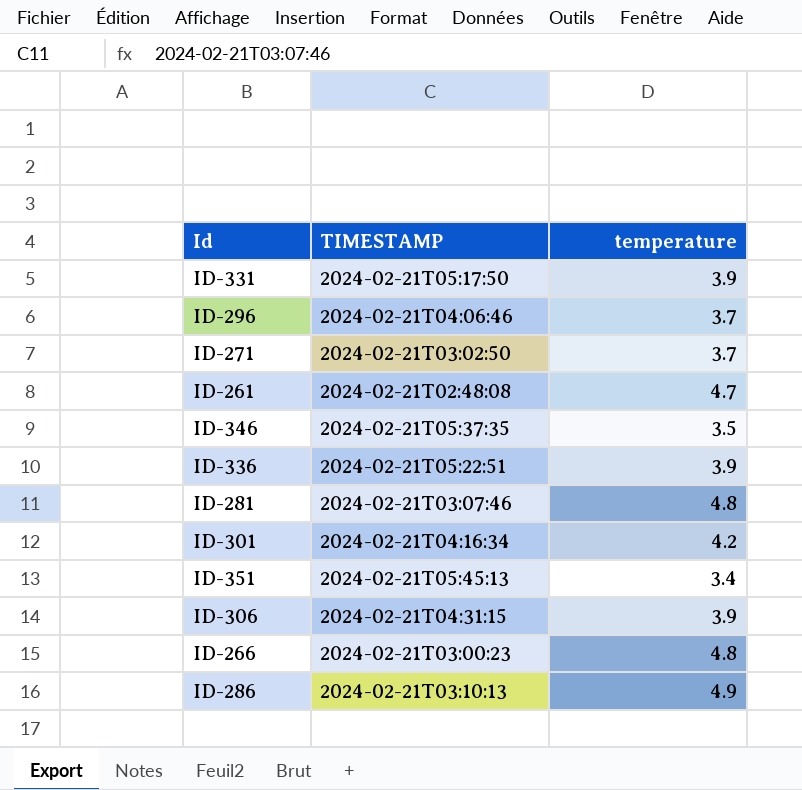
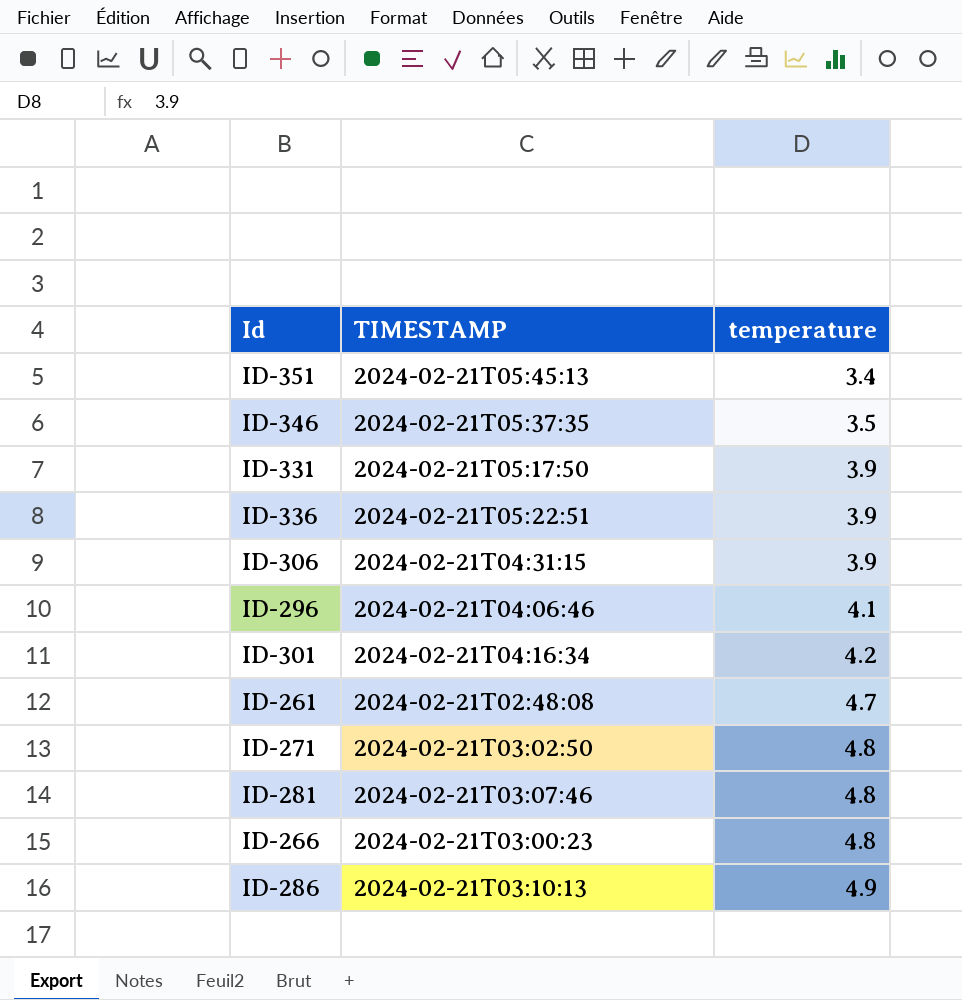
row order: none -> temperature ascending
ID-296 | temperature: 3.7 -> 4.1
ID-271 | temperature: 3.7 -> 4.8

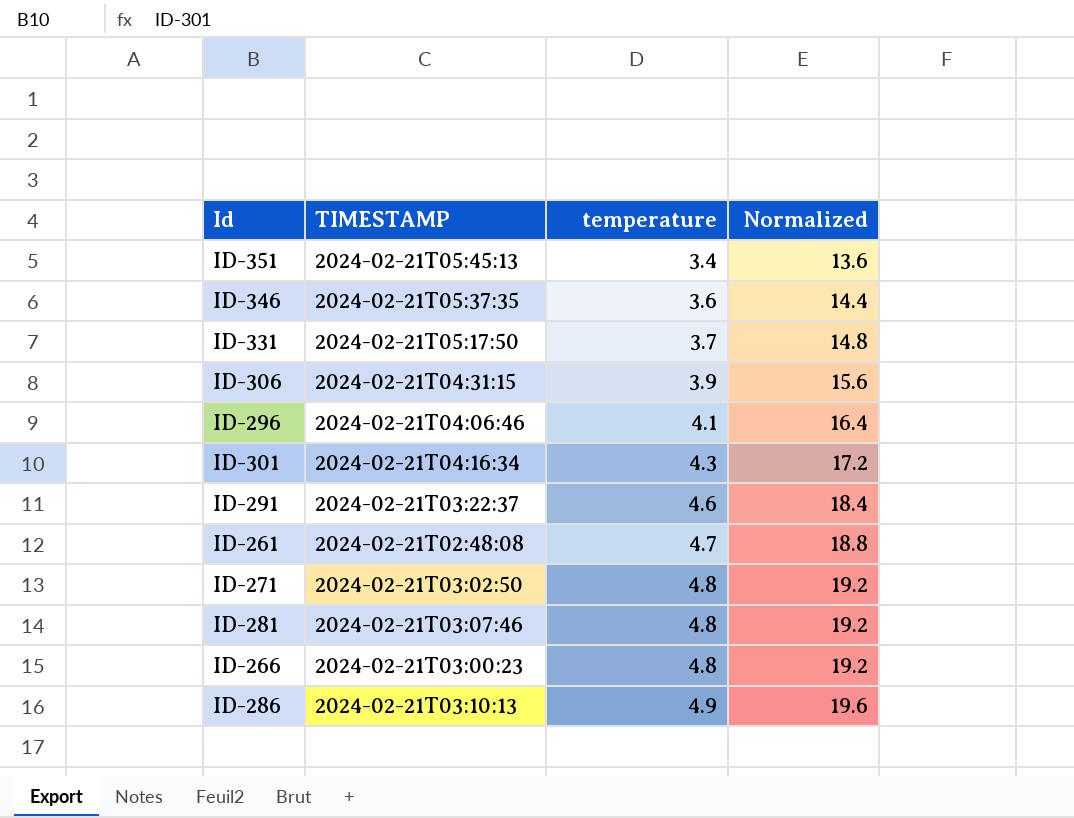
column Normalized | formula: none -> [temperature] * 4
row ID-336: 2024-02-21T05:22:51 | 3.9 -> none
ID-346 | temperature: 3.5 -> 3.6
ID-331 | temperature: 3.9 -> 3.7
ID-301 | temperature: 4.2 -> 4.3
row ID-291: none -> 2024-02-21T03:22:37 | 4.6 | 18.4

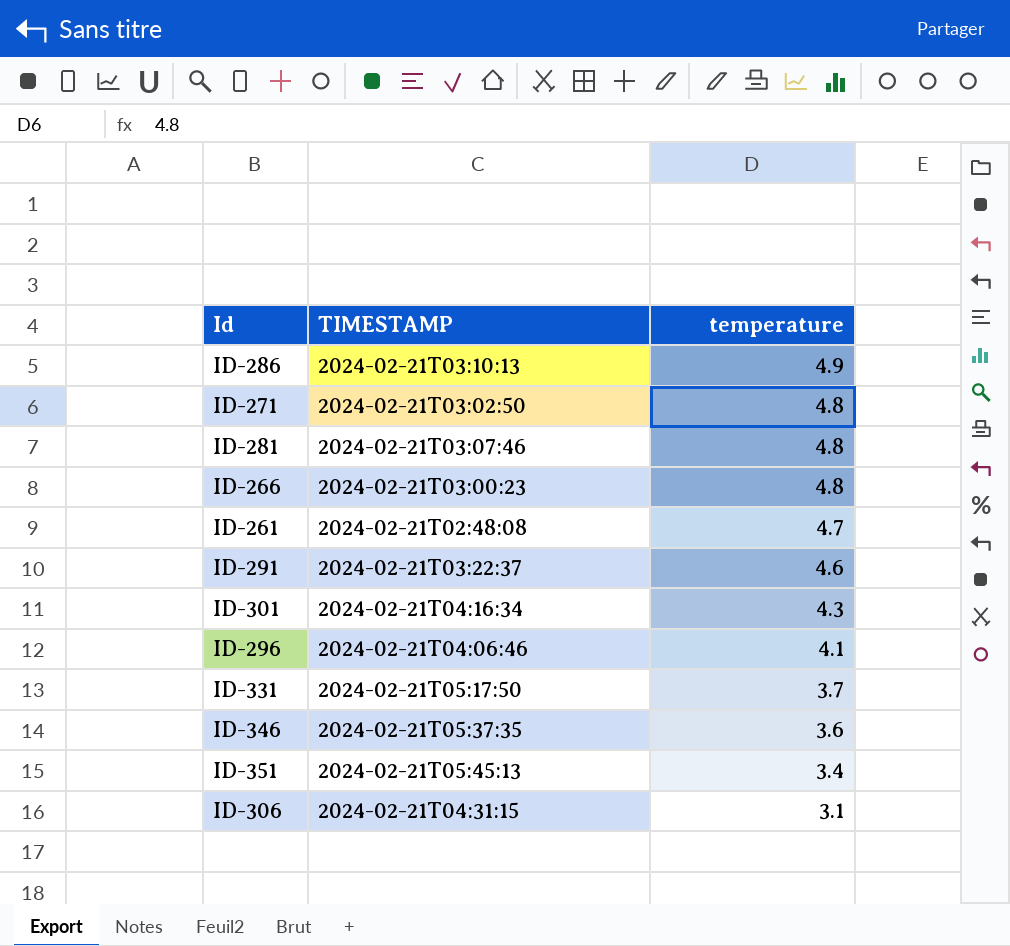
row order: temperature ascending -> temperature descending
column Normalized | formula: [temperature] * 4 -> none
ID-306 | temperature: 3.9 -> 3.1

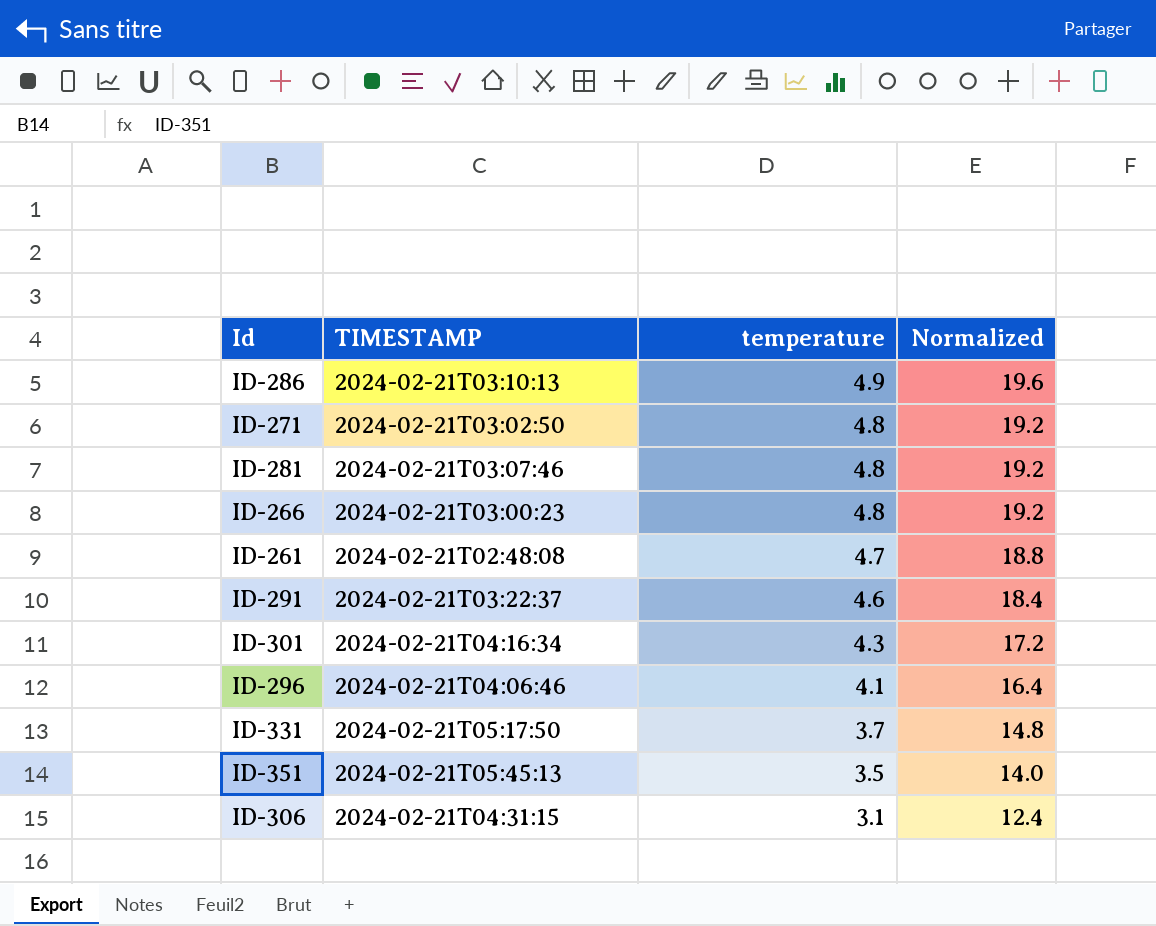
column Normalized | formula: none -> [temperature] * 4
row ID-346: 2024-02-21T05:37:35 | 3.6 -> none
ID-351 | temperature: 3.4 -> 3.5

